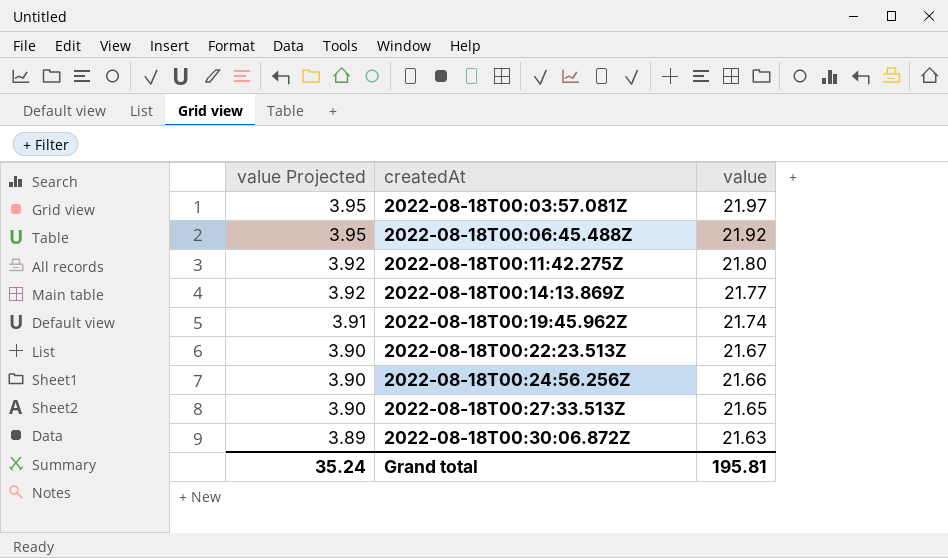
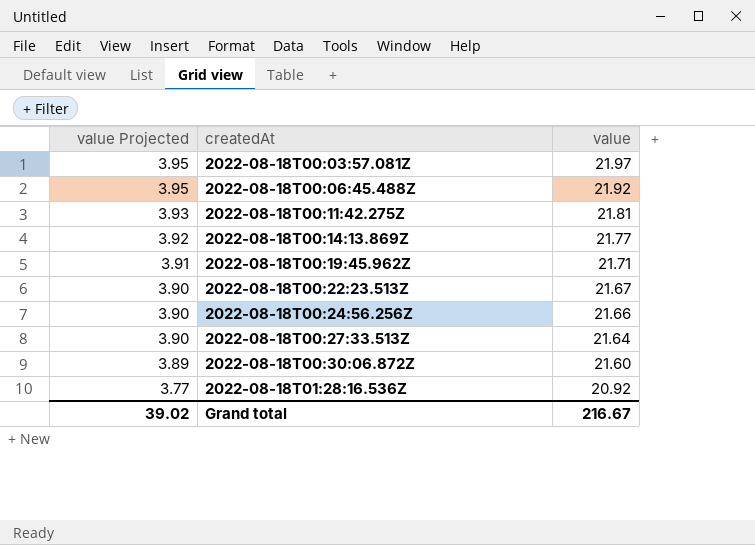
2022-08-18T00:11:42.275Z | value Projected: 3.92 -> 3.93
2022-08-18T00:11:42.275Z | value: 21.80 -> 21.81
2022-08-18T00:19:45.962Z | value: 21.74 -> 21.71
2022-08-18T00:27:33.513Z | value: 21.65 -> 21.64
2022-08-18T00:30:06.872Z | value: 21.63 -> 21.60
row 2022-08-18T01:28:16.536Z: none -> 3.77 | 20.92
Grand total | value Projected: 35.24 -> 39.02
Grand total | value: 195.81 -> 216.67

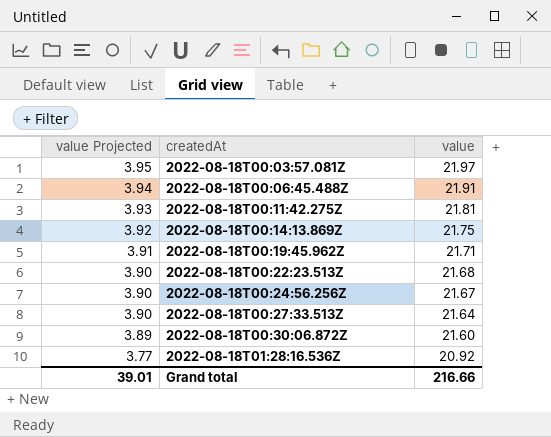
2022-08-18T00:06:45.488Z | value Projected: 3.95 -> 3.94
2022-08-18T00:06:45.488Z | value: 21.92 -> 21.91
2022-08-18T00:14:13.869Z | value: 21.77 -> 21.75
2022-08-18T00:22:23.513Z | value: 21.67 -> 21.68
2022-08-18T00:24:56.256Z | value: 21.66 -> 21.67
Grand total | value Projected: 39.02 -> 39.01
Grand total | value: 216.67 -> 216.66

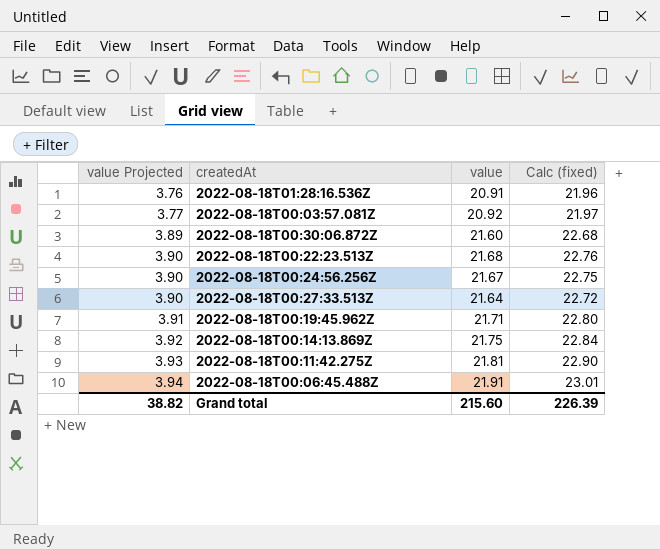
row order: value Projected descending -> value Projected ascending
column Calc (fixed) | formula: none -> [value] * 1.05
2022-08-18T01:28:16.536Z | value Projected: 3.77 -> 3.76
2022-08-18T01:28:16.536Z | value: 20.92 -> 20.91
2022-08-18T00:03:57.081Z | value Projected: 3.95 -> 3.77
2022-08-18T00:03:57.081Z | value: 21.97 -> 20.92
Grand total | value Projected: 39.01 -> 38.82
Grand total | value: 216.66 -> 215.60

